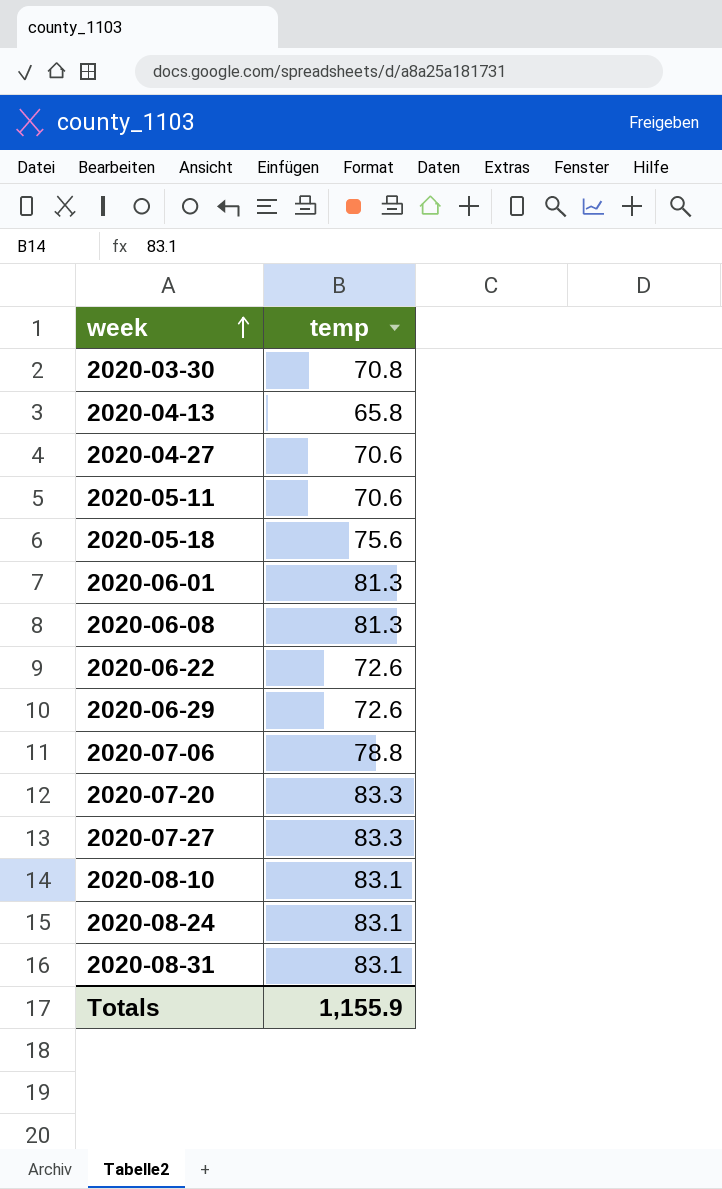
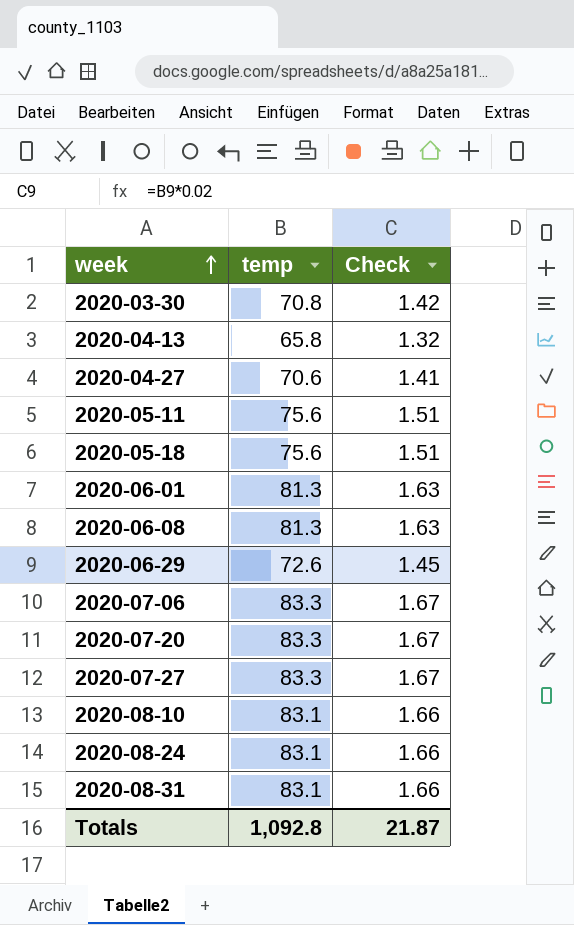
column Check | formula: none -> [temp] * 0.02
row 2020-06-22: 72.6 -> none
2020-05-11 | temp: 70.6 -> 75.6
2020-07-06 | temp: 78.8 -> 83.3
Totals | temp: 1,155.9 -> 1,092.8

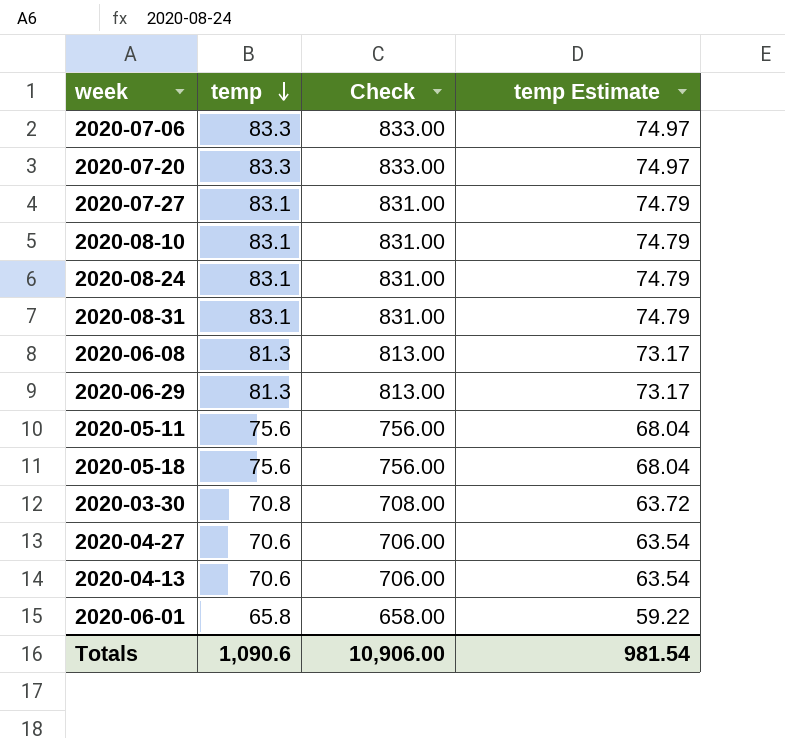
row order: week ascending -> temp descending
column Check | formula: [temp] * 0.02 -> [temp] * 10
column temp Estimate | formula: none -> [temp] * 0.9
2020-07-27 | temp: 83.3 -> 83.1
2020-06-29 | temp: 72.6 -> 81.3
2020-04-13 | temp: 65.8 -> 70.6
2020-06-01 | temp: 81.3 -> 65.8
Totals | temp: 1,092.8 -> 1,090.6
Totals | Check: 21.87 -> 10,906.00

